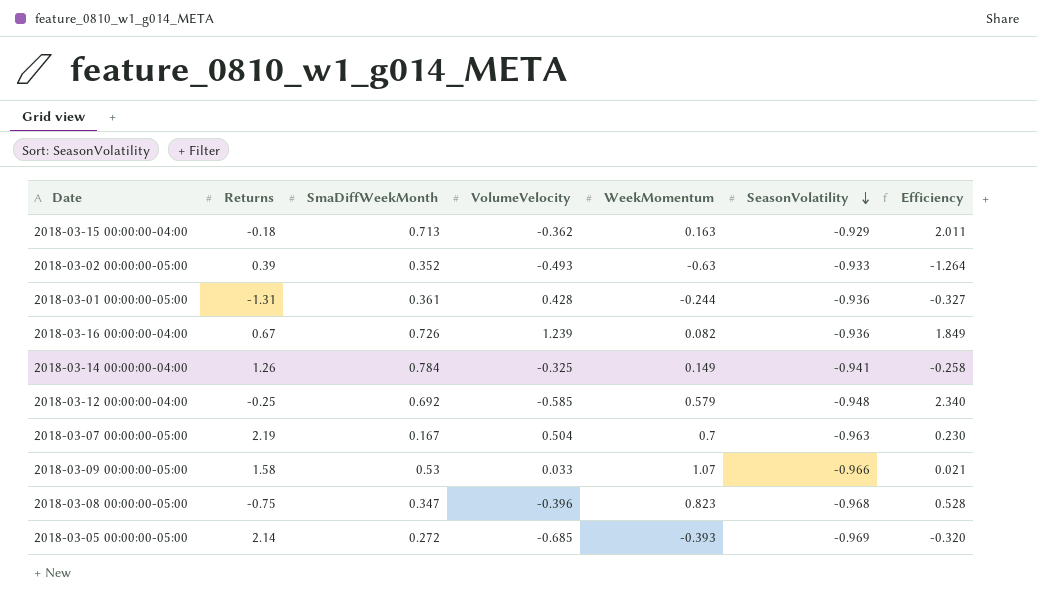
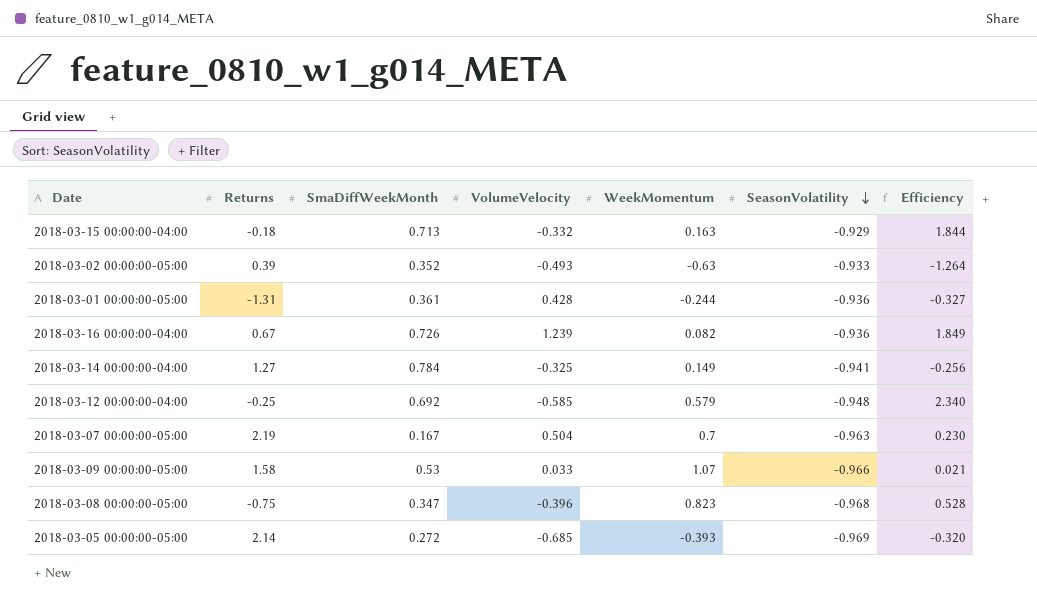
2018-03-15 00:00:00-04:00 | VolumeVelocity: -0.362 -> -0.332
2018-03-15 00:00:00-04:00 | Efficiency: 2.011 -> 1.844
2018-03-14 00:00:00-04:00 | Returns: 1.26 -> 1.27
2018-03-14 00:00:00-04:00 | Efficiency: -0.258 -> -0.256

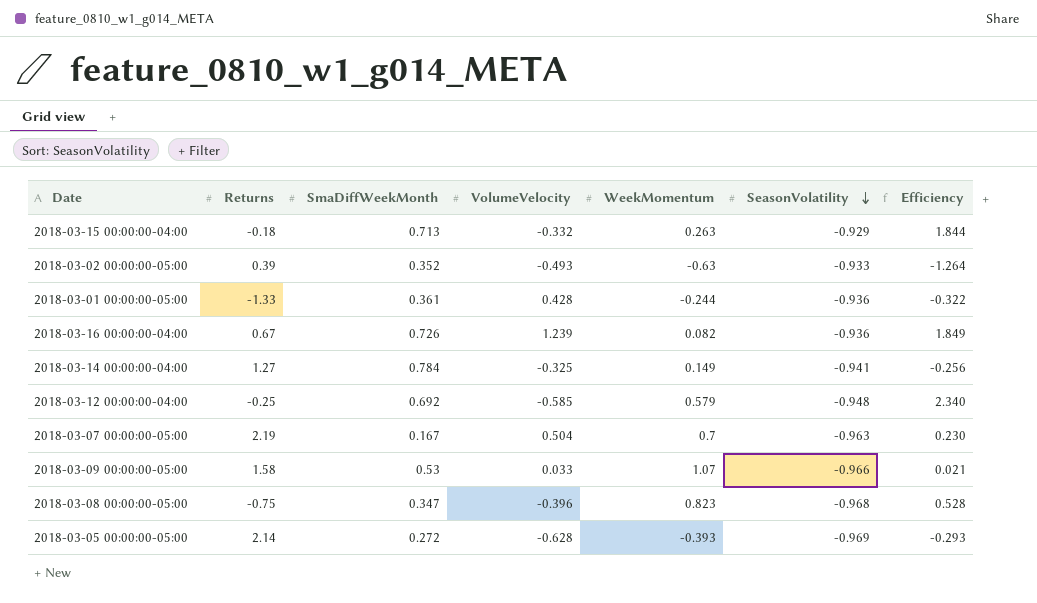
2018-03-15 00:00:00-04:00 | WeekMomentum: 0.163 -> 0.263
2018-03-01 00:00:00-05:00 | Returns: -1.31 -> -1.33
2018-03-01 00:00:00-05:00 | Efficiency: -0.327 -> -0.322
2018-03-05 00:00:00-05:00 | VolumeVelocity: -0.685 -> -0.628
2018-03-05 00:00:00-05:00 | Efficiency: -0.320 -> -0.293

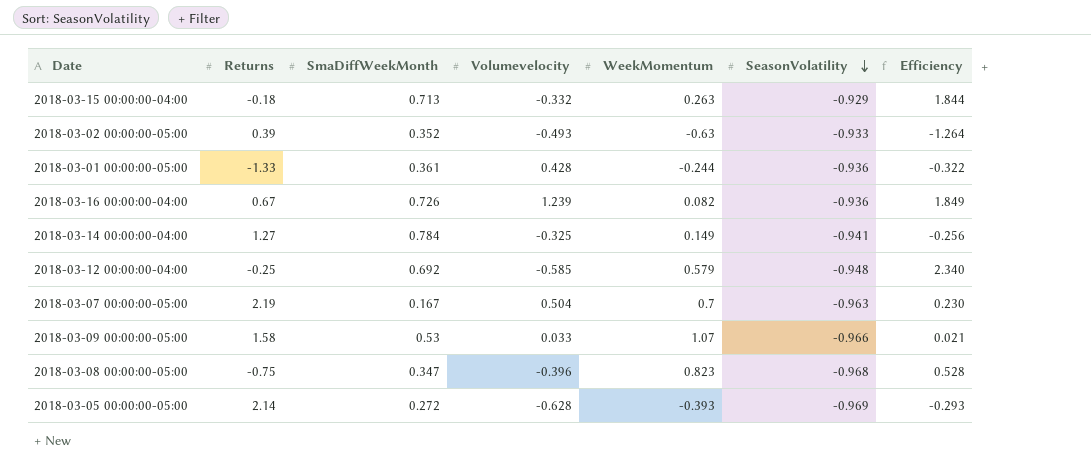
column name: VolumeVelocity -> Volumevelocity

